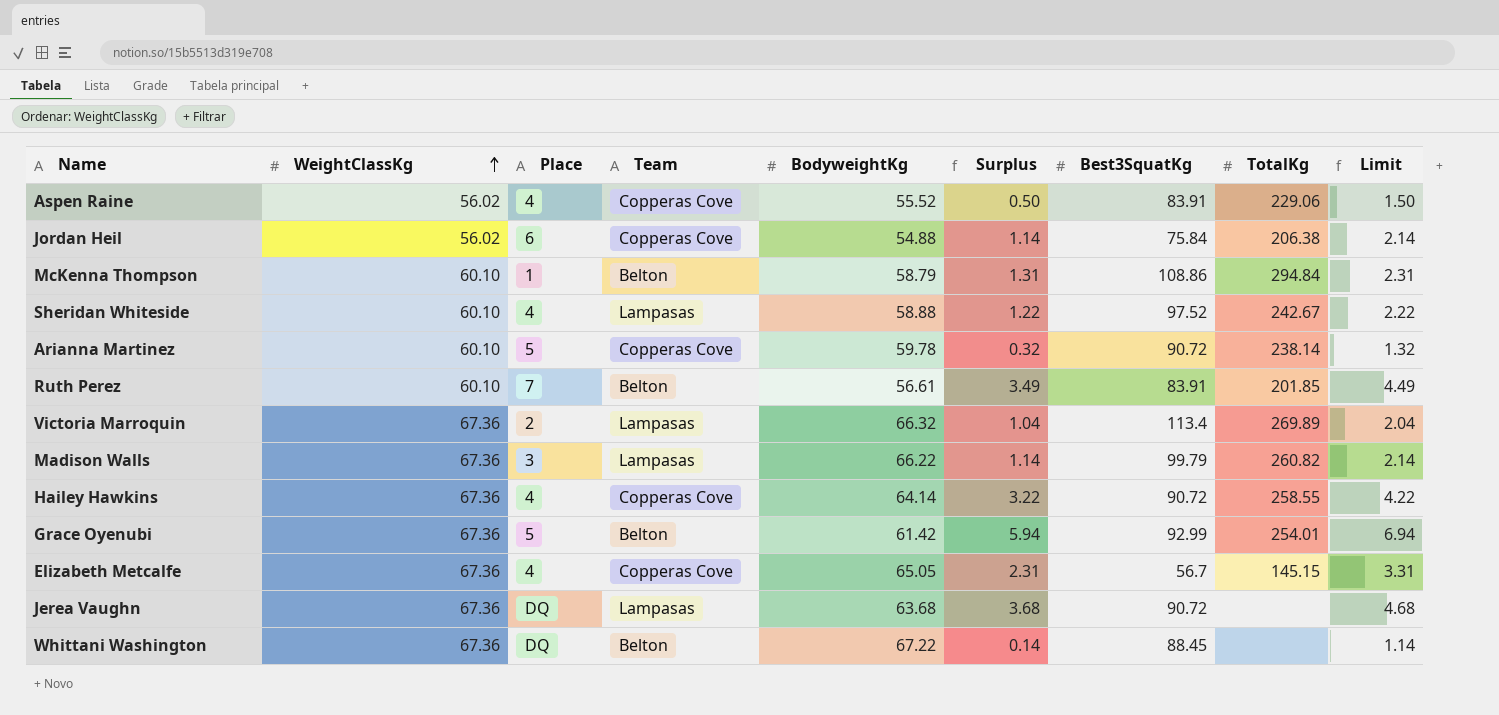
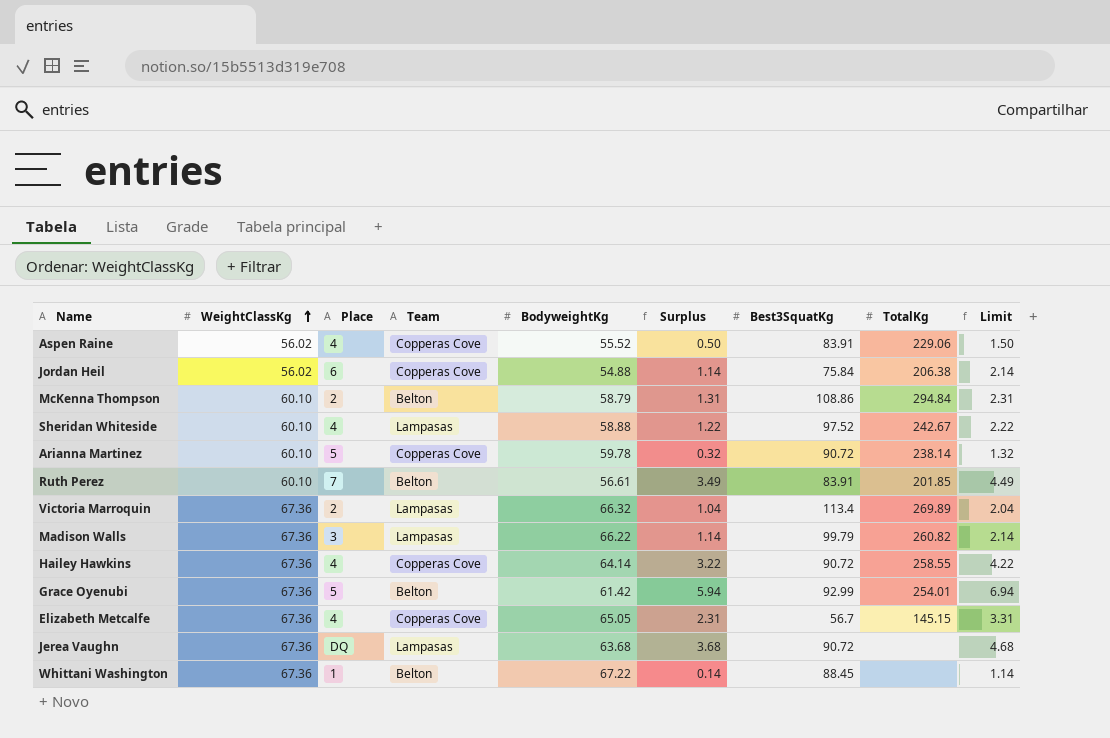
McKenna Thompson | Place: 1 -> 2
Whittani Washington | Place: DQ -> 1

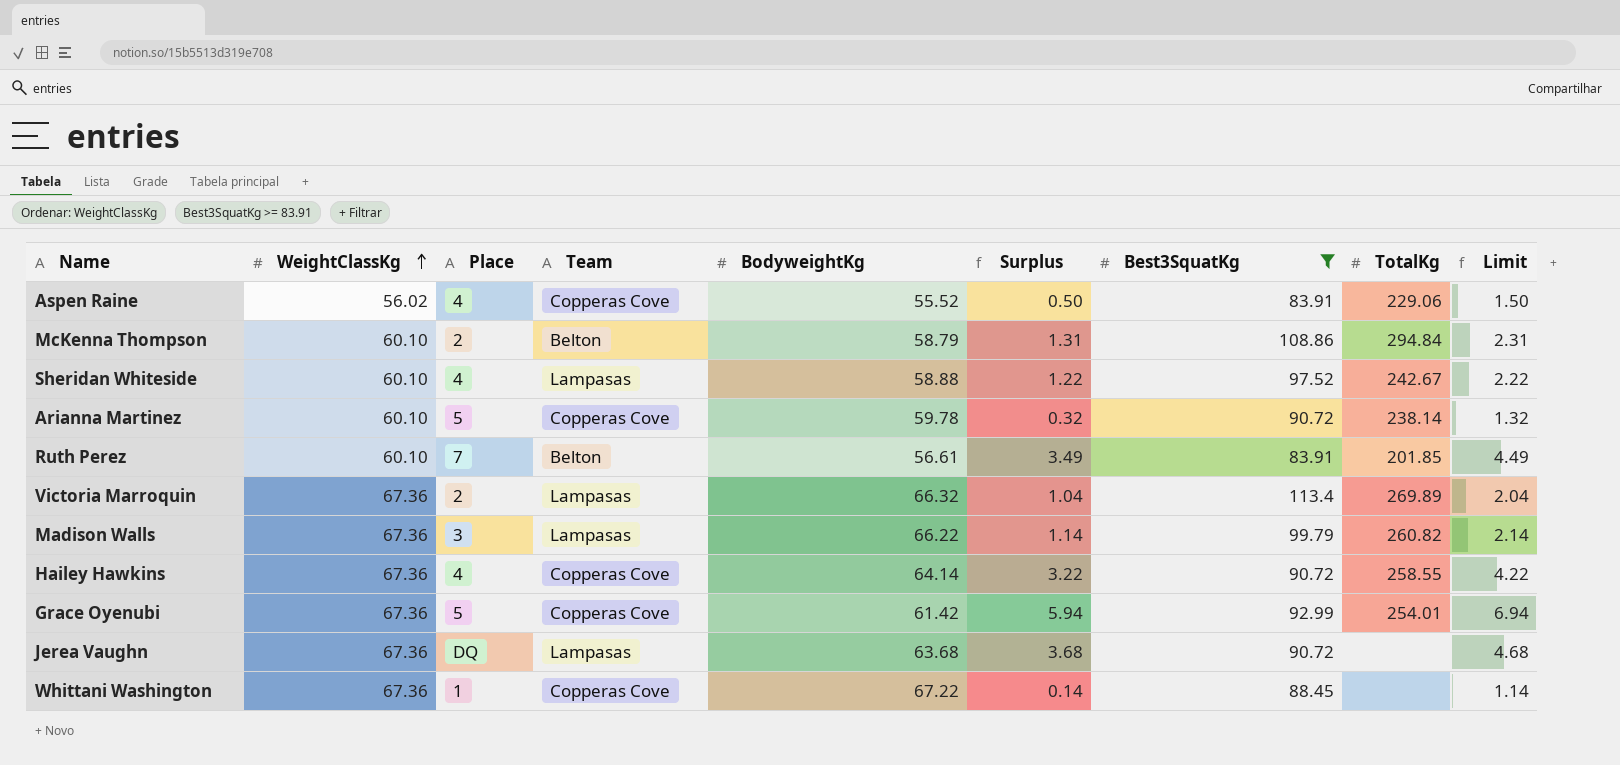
filter: none -> Best3SquatKg >= 83.91
Grace Oyenubi | Team: Belton -> Copperas Cove
Whittani Washington | Team: Belton -> Copperas Cove

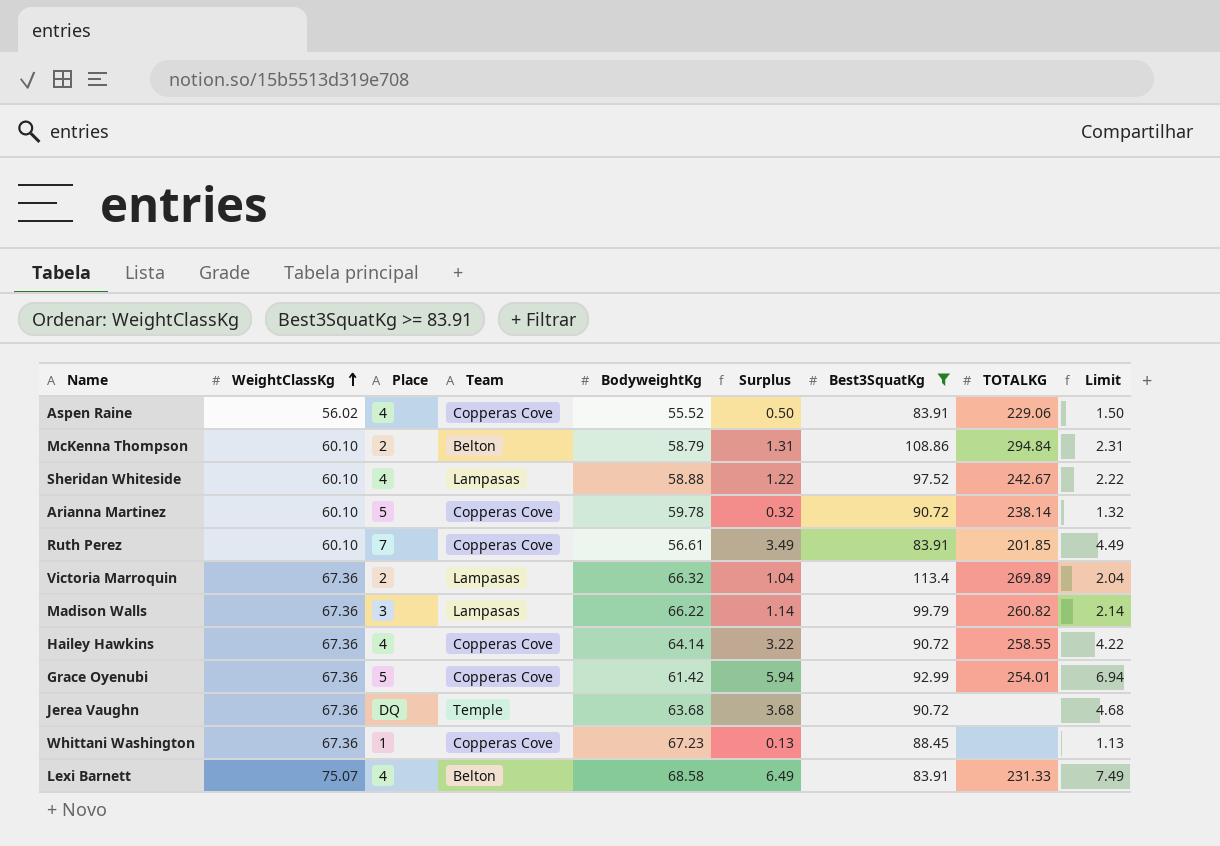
column name: TotalKg -> TOTALKG
Ruth Perez | Team: Belton -> Copperas Cove
Jerea Vaughn | Team: Lampasas -> Temple
Whittani Washington | BodyweightKg: 67.22 -> 67.23
Whittani Washington | Surplus: 0.14 -> 0.13
Whittani Washington | Limit: 1.14 -> 1.13
row Lexi Barnett: none -> 75.07 | 4 | Belton | 68.58 | 6.49 | 83.91 | 231.33 | 7.49

